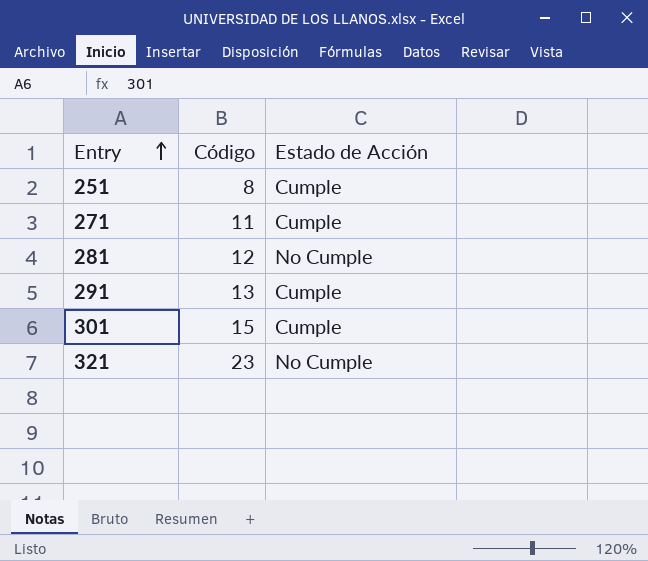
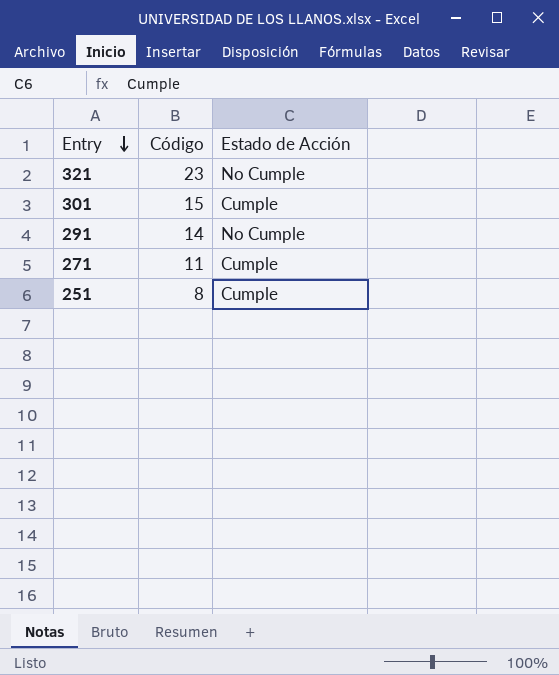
row order: Entry ascending -> Entry descending
row 281: 12 | No Cumple -> none
291 | Código: 13 -> 14
291 | Estado de Acción: Cumple -> No Cumple

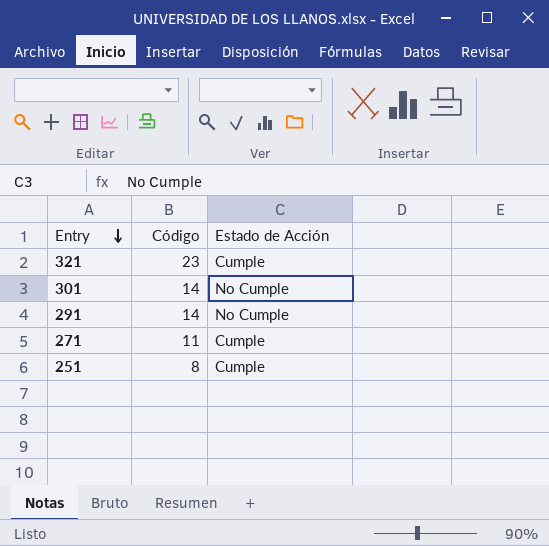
321 | Estado de Acción: No Cumple -> Cumple
301 | Código: 15 -> 14
301 | Estado de Acción: Cumple -> No Cumple

